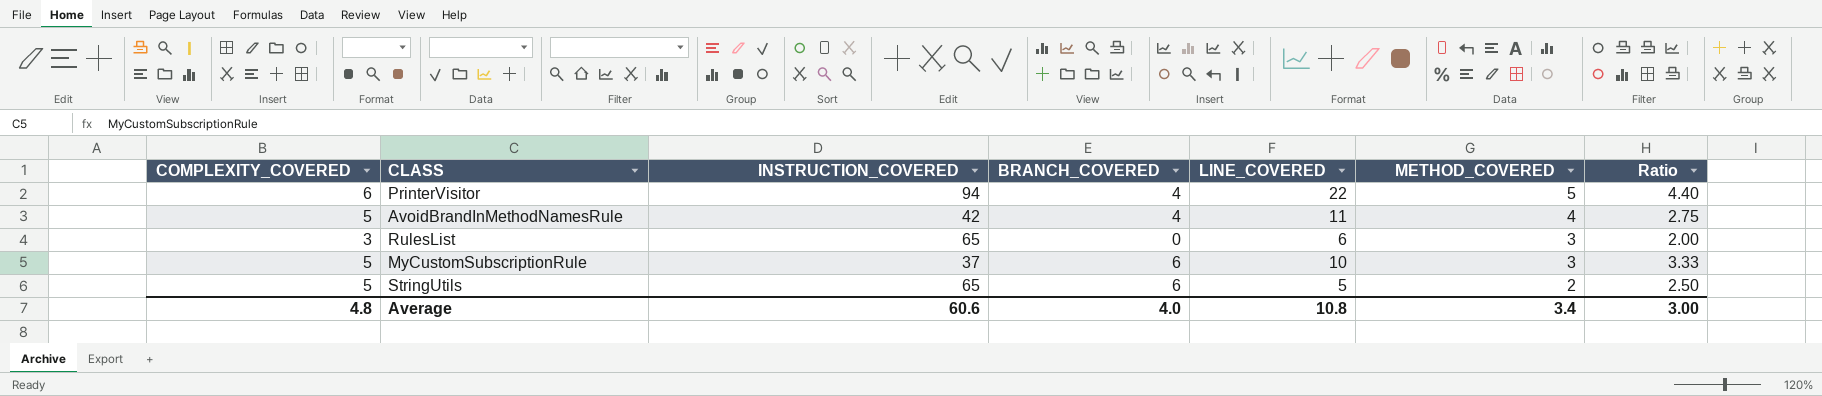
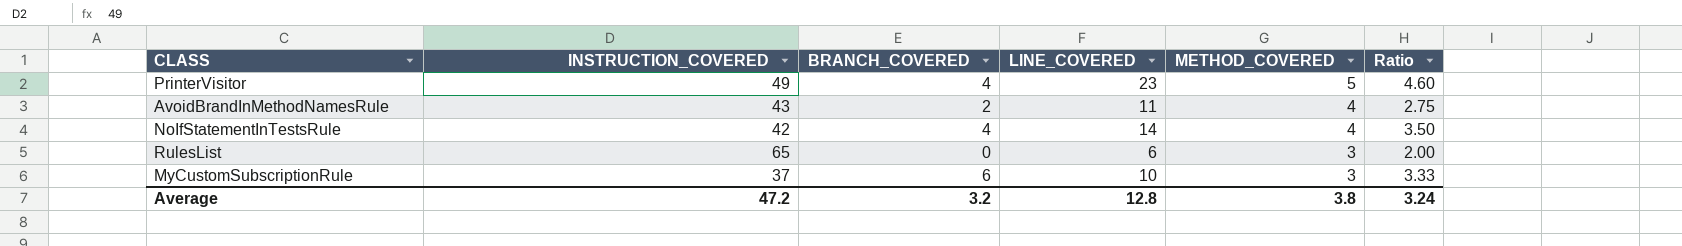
column COMPLEXITY_COVERED | position: 1 -> none
row StringUtils: 5 | 65 | 6 | 5 | 2 | 2.50 -> none
PrinterVisitor | INSTRUCTION_COVERED: 94 -> 49
PrinterVisitor | LINE_COVERED: 22 -> 23
PrinterVisitor | Ratio: 4.40 -> 4.60
AvoidBrandInMethodNamesRule | INSTRUCTION_COVERED: 42 -> 43
AvoidBrandInMethodNamesRule | BRANCH_COVERED: 4 -> 2
row NoIfStatementInTestsRule: none -> 42 | 4 | 14 | 4 | 3.50
Average | INSTRUCTION_COVERED: 60.6 -> 47.2
Average | BRANCH_COVERED: 4.0 -> 3.2
Average | LINE_COVERED: 10.8 -> 12.8
Average | METHOD_COVERED: 3.4 -> 3.8
Average | Ratio: 3.00 -> 3.24

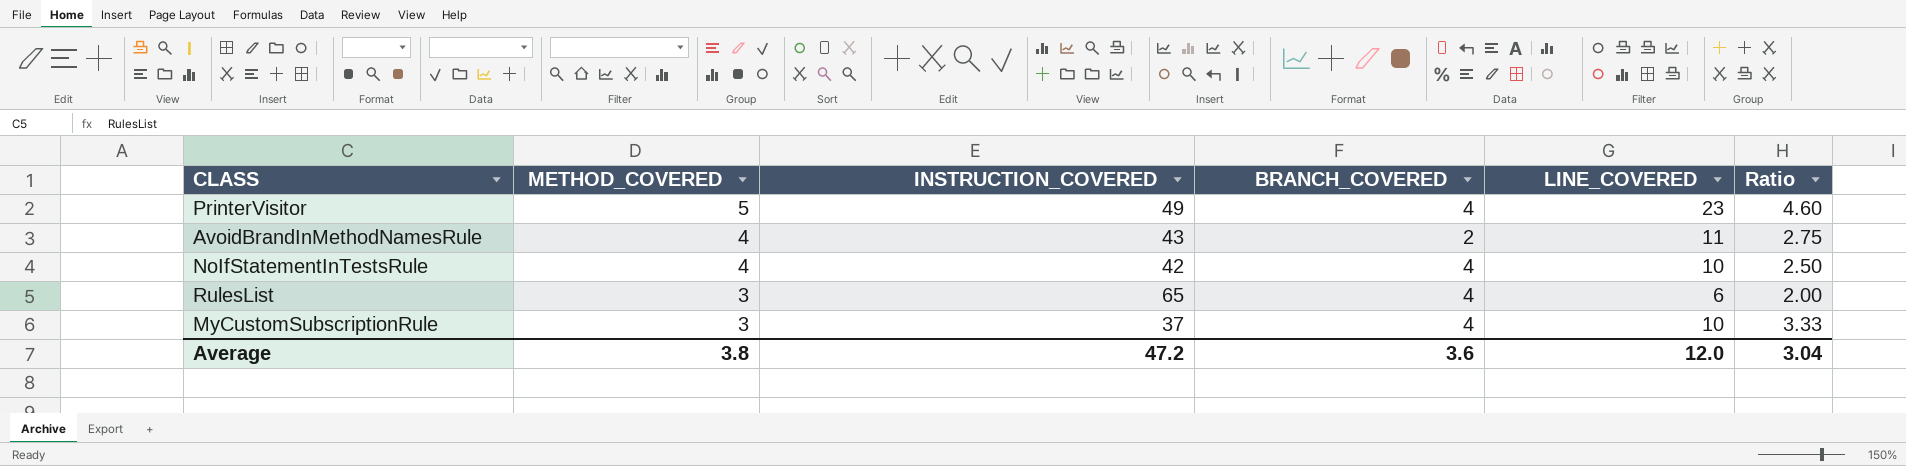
column METHOD_COVERED | position: 5 -> 2
NoIfStatementInTestsRule | LINE_COVERED: 14 -> 10
NoIfStatementInTestsRule | Ratio: 3.50 -> 2.50
RulesList | BRANCH_COVERED: 0 -> 4
MyCustomSubscriptionRule | BRANCH_COVERED: 6 -> 4
Average | BRANCH_COVERED: 3.2 -> 3.6
Average | LINE_COVERED: 12.8 -> 12.0
Average | Ratio: 3.24 -> 3.04

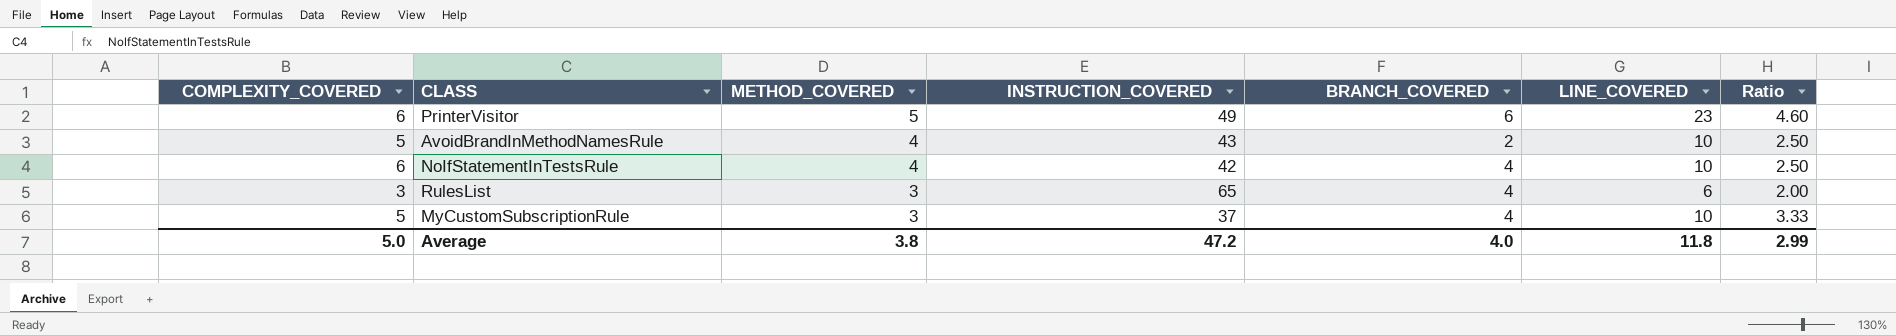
column COMPLEXITY_COVERED | position: none -> 1
PrinterVisitor | BRANCH_COVERED: 4 -> 6
AvoidBrandInMethodNamesRule | LINE_COVERED: 11 -> 10
AvoidBrandInMethodNamesRule | Ratio: 2.75 -> 2.50
Average | BRANCH_COVERED: 3.6 -> 4.0
Average | LINE_COVERED: 12.0 -> 11.8
Average | Ratio: 3.04 -> 2.99

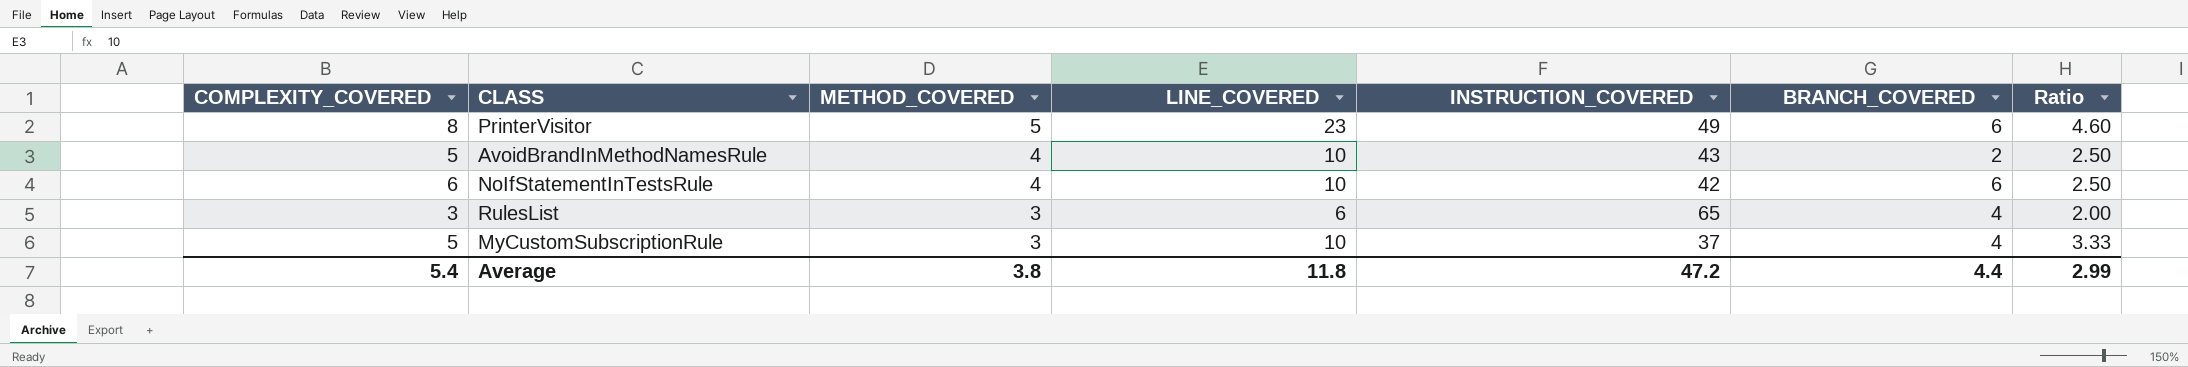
column LINE_COVERED | position: 6 -> 4
PrinterVisitor | COMPLEXITY_COVERED: 6 -> 8
NoIfStatementInTestsRule | BRANCH_COVERED: 4 -> 6
Average | COMPLEXITY_COVERED: 5.0 -> 5.4
Average | BRANCH_COVERED: 4.0 -> 4.4

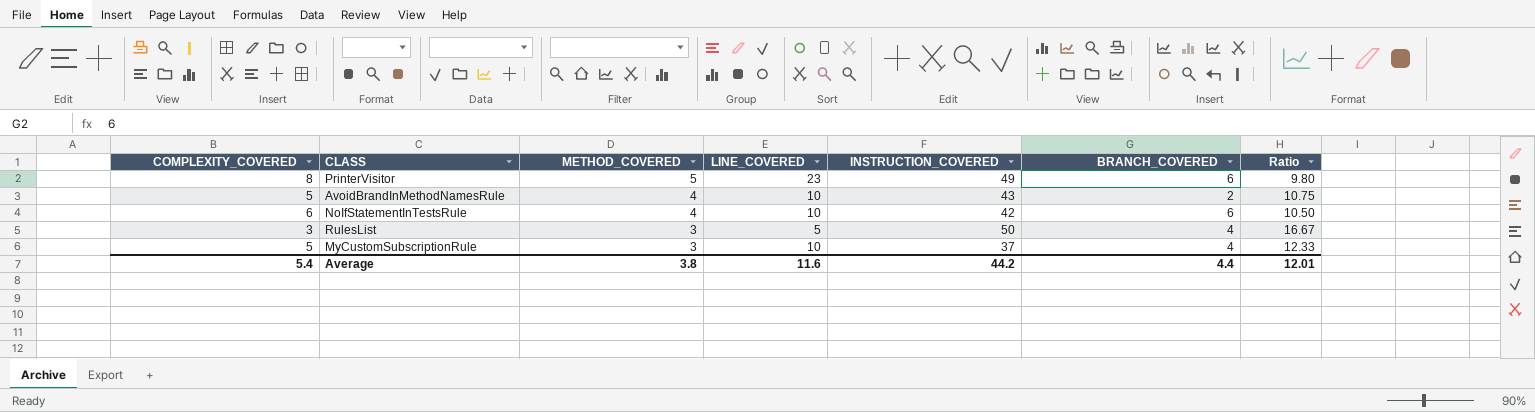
column Ratio | formula: [LINE_COVERED] / [METHOD_COVERED] -> [INSTRUCTION_COVERED] / [METHOD_COVERED]
RulesList | LINE_COVERED: 6 -> 5
RulesList | INSTRUCTION_COVERED: 65 -> 50
Average | LINE_COVERED: 11.8 -> 11.6
Average | INSTRUCTION_COVERED: 47.2 -> 44.2
Average | Ratio: 2.99 -> 12.01

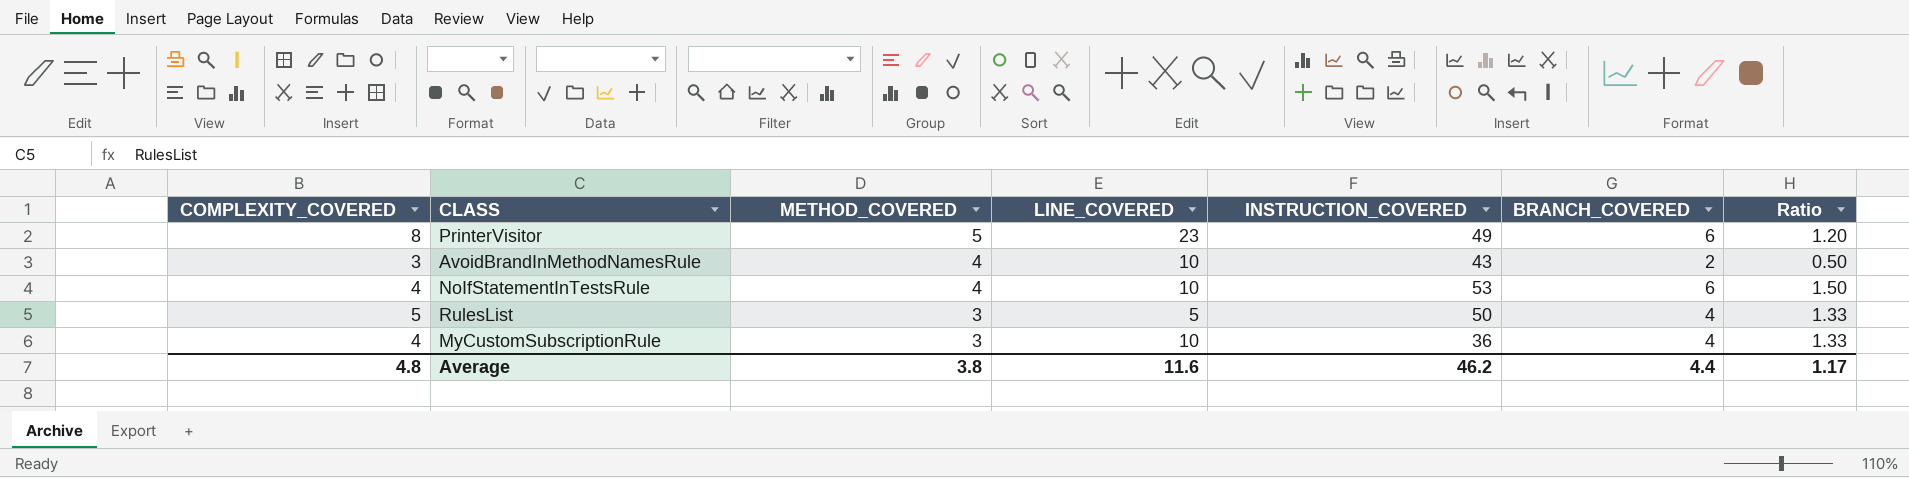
column Ratio | formula: [INSTRUCTION_COVERED] / [METHOD_COVERED] -> [BRANCH_COVERED] / [METHOD_COVERED]
AvoidBrandInMethodNamesRule | COMPLEXITY_COVERED: 5 -> 3
NoIfStatementInTestsRule | COMPLEXITY_COVERED: 6 -> 4
NoIfStatementInTestsRule | INSTRUCTION_COVERED: 42 -> 53
RulesList | COMPLEXITY_COVERED: 3 -> 5
MyCustomSubscriptionRule | COMPLEXITY_COVERED: 5 -> 4
MyCustomSubscriptionRule | INSTRUCTION_COVERED: 37 -> 36
Average | COMPLEXITY_COVERED: 5.4 -> 4.8
Average | INSTRUCTION_COVERED: 44.2 -> 46.2
Average | Ratio: 12.01 -> 1.17

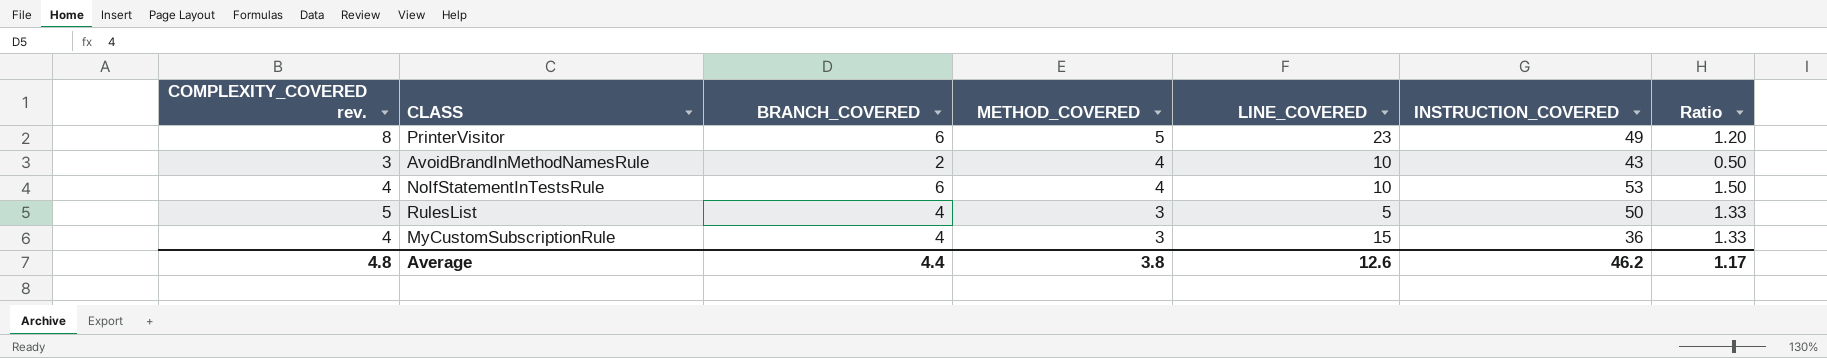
column name: COMPLEXITY_COVERED -> COMPLEXITY_COVERED rev.
column BRANCH_COVERED | position: 6 -> 3
MyCustomSubscriptionRule | LINE_COVERED: 10 -> 15
Average | LINE_COVERED: 11.6 -> 12.6

